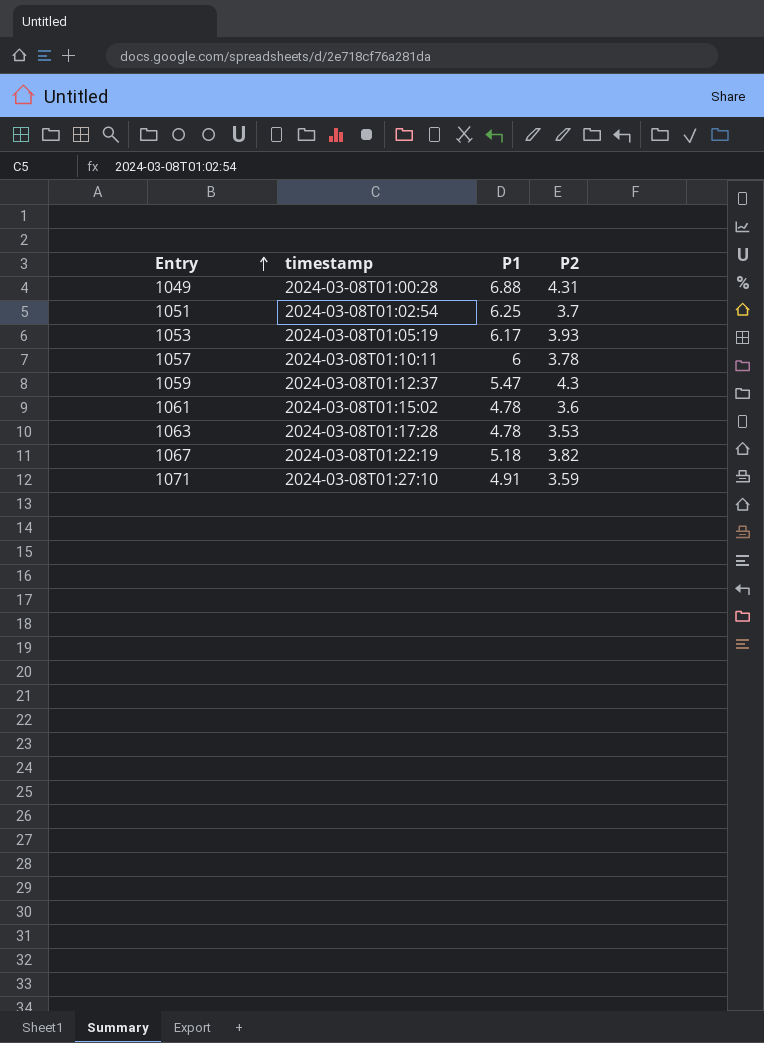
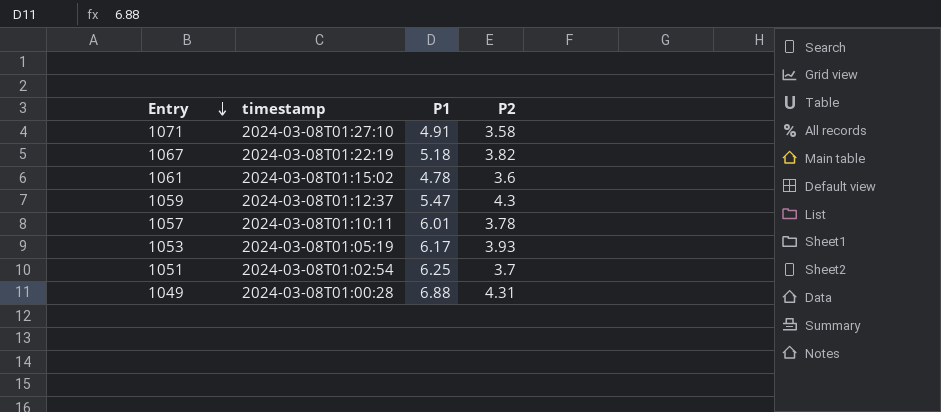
row order: Entry ascending -> Entry descending
row 1063: 2024-03-08T01:17:28 | 4.78 | 3.53 -> none
1071 | P2: 3.59 -> 3.58
1057 | P1: 6 -> 6.01

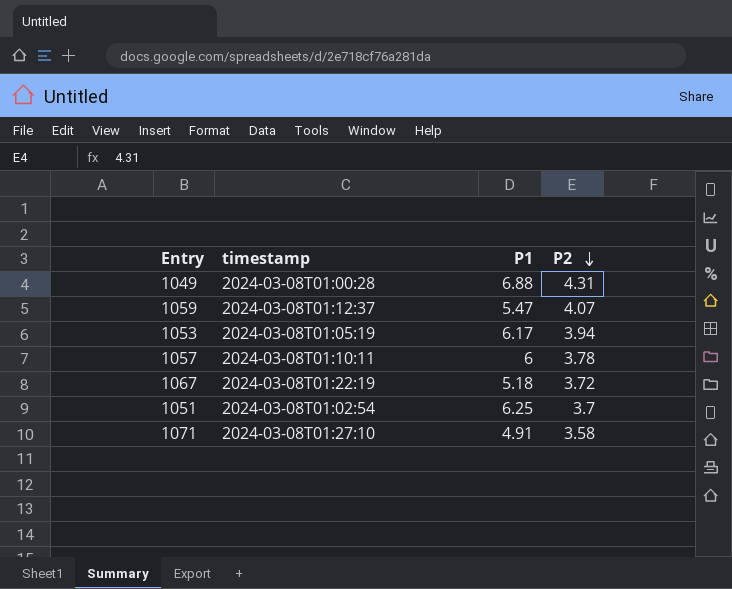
row order: Entry descending -> P2 descending
row 1061: 2024-03-08T01:15:02 | 4.78 | 3.6 -> none
1059 | P2: 4.3 -> 4.07
1053 | P2: 3.93 -> 3.94
1057 | P1: 6.01 -> 6
1067 | P2: 3.82 -> 3.72

